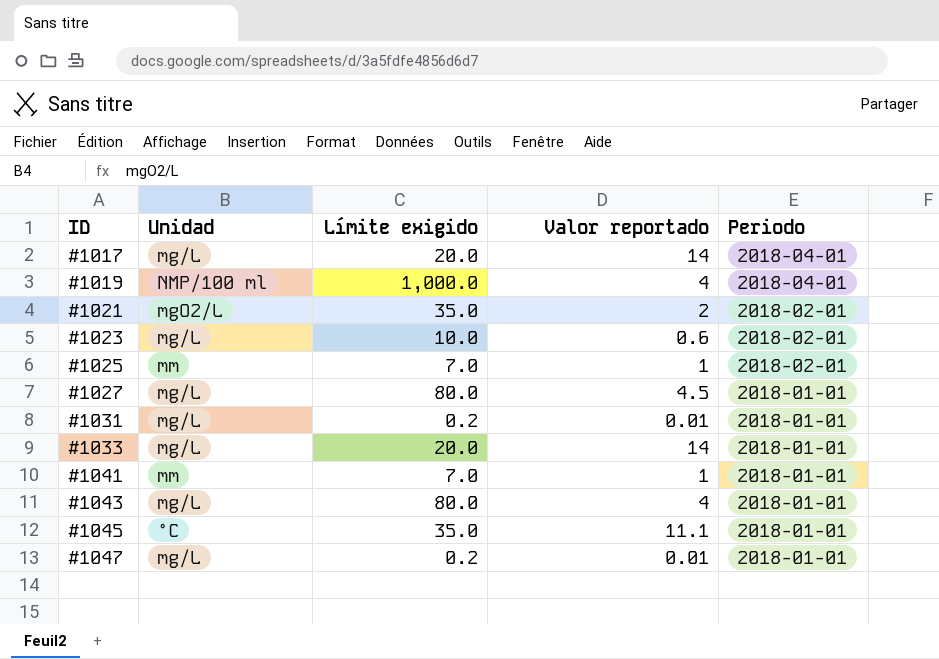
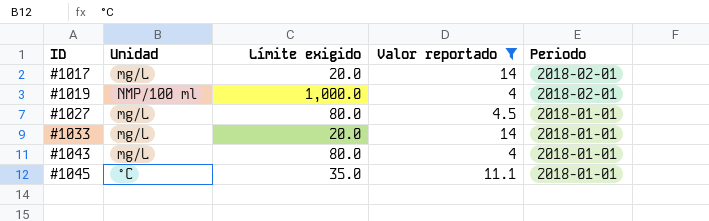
filter: none -> Valor reportado >= 4
#1017 | Periodo: 2018-04-01 -> 2018-02-01
#1019 | Periodo: 2018-04-01 -> 2018-02-01

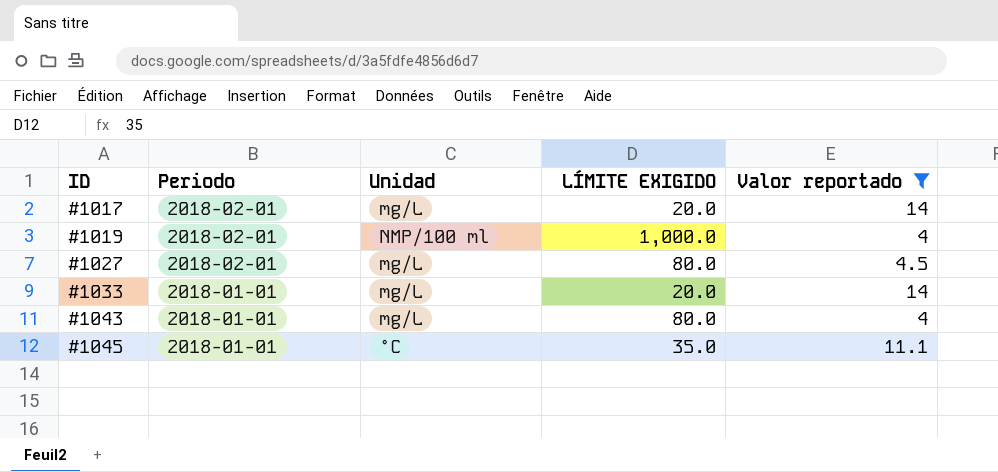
column Periodo | position: 5 -> 2
column name: Límite exigido -> LÍMITE EXIGIDO
#1027 | Periodo: 2018-01-01 -> 2018-02-01

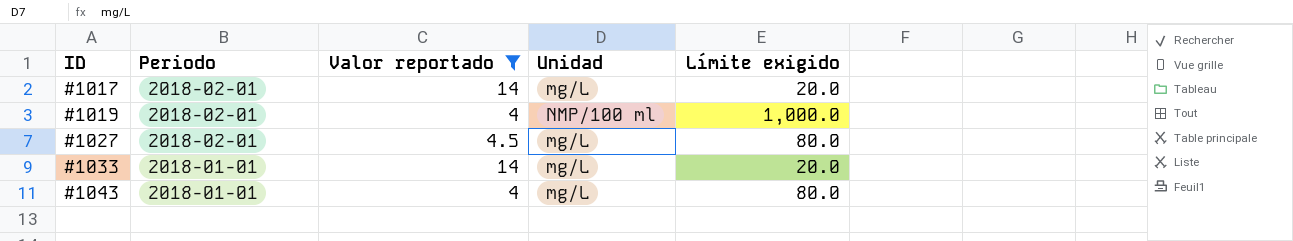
column Valor reportado | position: 5 -> 3
column name: LÍMITE EXIGIDO -> Límite exigido
row #1045: 2018-01-01 | °C | 35.0 | 11.1 -> none

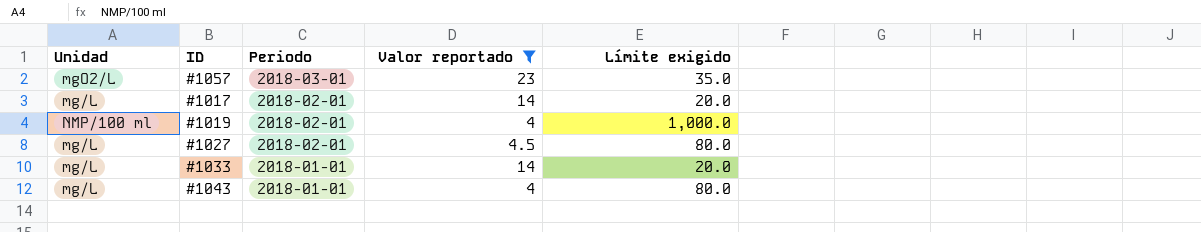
column Unidad | position: 4 -> 1
row #1057: none -> mgO2/L | 2018-03-01 | 23 | 35.0

